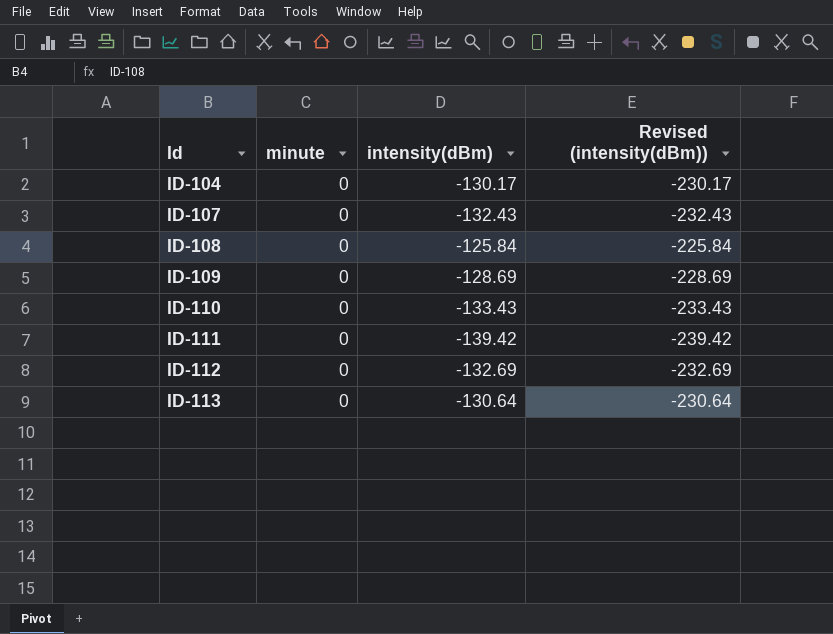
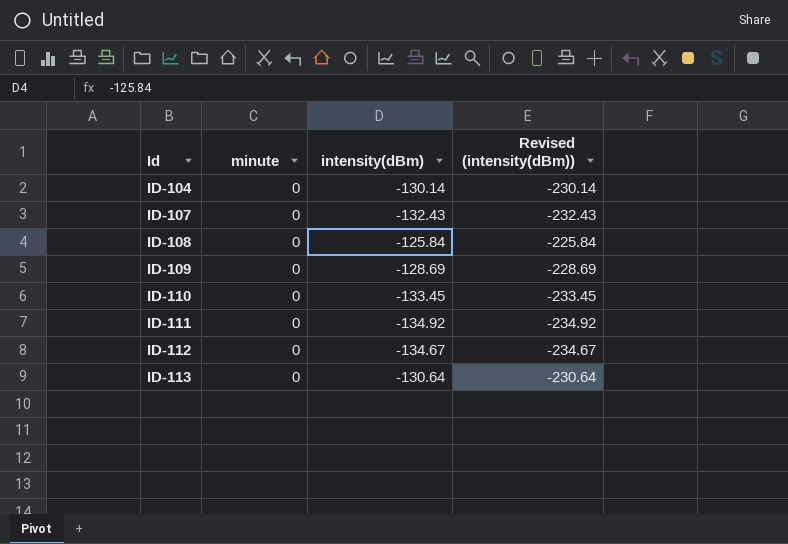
ID-104 | intensity(dBm): -130.17 -> -130.14
ID-104 | Revised (intensity(dBm)): -230.17 -> -230.14
ID-110 | intensity(dBm): -133.43 -> -133.45
ID-110 | Revised (intensity(dBm)): -233.43 -> -233.45
ID-111 | intensity(dBm): -139.42 -> -134.92
ID-111 | Revised (intensity(dBm)): -239.42 -> -234.92
ID-112 | intensity(dBm): -132.69 -> -134.67
ID-112 | Revised (intensity(dBm)): -232.69 -> -234.67

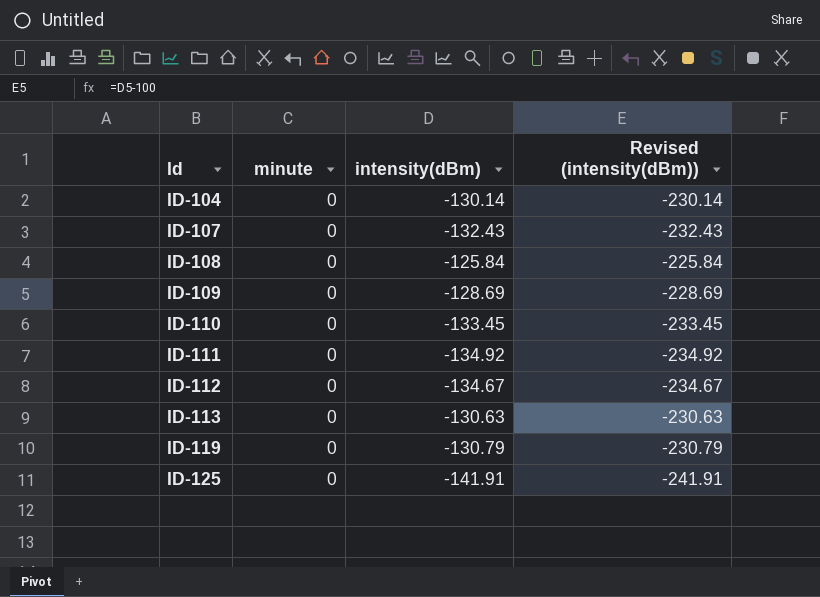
ID-113 | intensity(dBm): -130.64 -> -130.63
ID-113 | Revised (intensity(dBm)): -230.64 -> -230.63
row ID-119: none -> 0 | -130.79 | -230.79
row ID-125: none -> 0 | -141.91 | -241.91

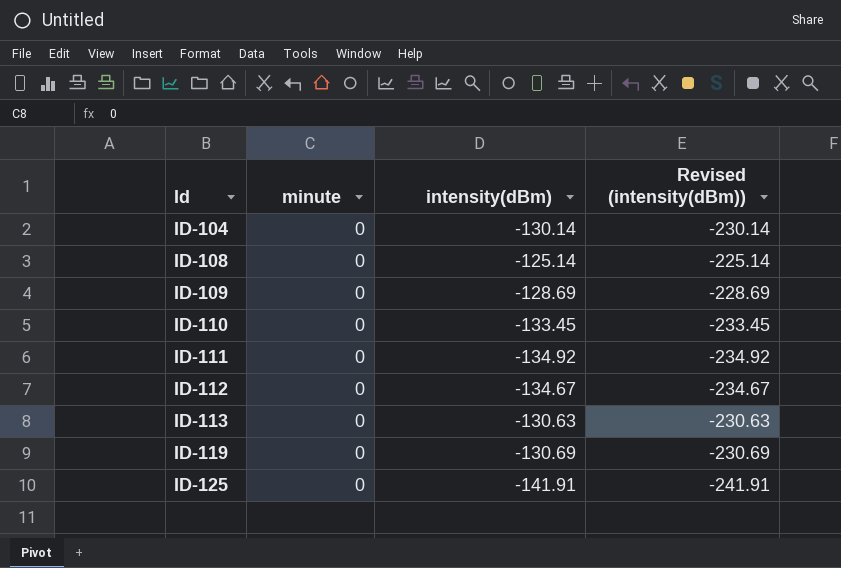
row ID-107: 0 | -132.43 | -232.43 -> none
ID-108 | intensity(dBm): -125.84 -> -125.14
ID-108 | Revised (intensity(dBm)): -225.84 -> -225.14
ID-119 | intensity(dBm): -130.79 -> -130.69
ID-119 | Revised (intensity(dBm)): -230.79 -> -230.69

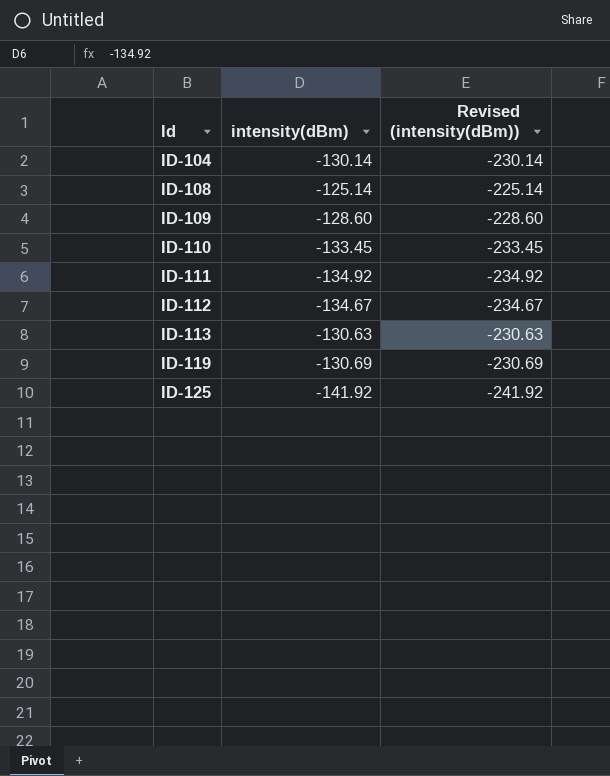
column minute | position: 2 -> none
ID-109 | intensity(dBm): -128.69 -> -128.60
ID-109 | Revised (intensity(dBm)): -228.69 -> -228.60
ID-125 | intensity(dBm): -141.91 -> -141.92
ID-125 | Revised (intensity(dBm)): -241.91 -> -241.92

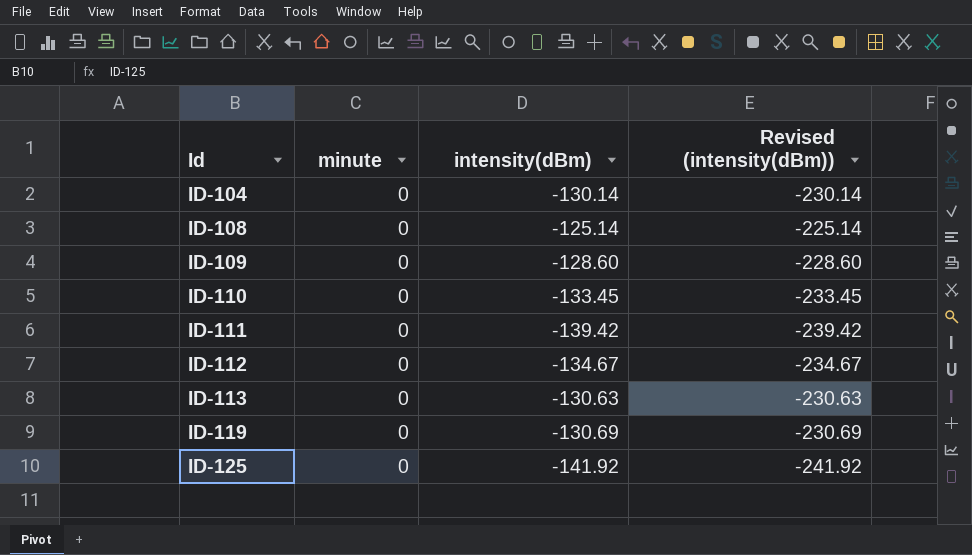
column minute | position: none -> 2
ID-111 | intensity(dBm): -134.92 -> -139.42
ID-111 | Revised (intensity(dBm)): -234.92 -> -239.42

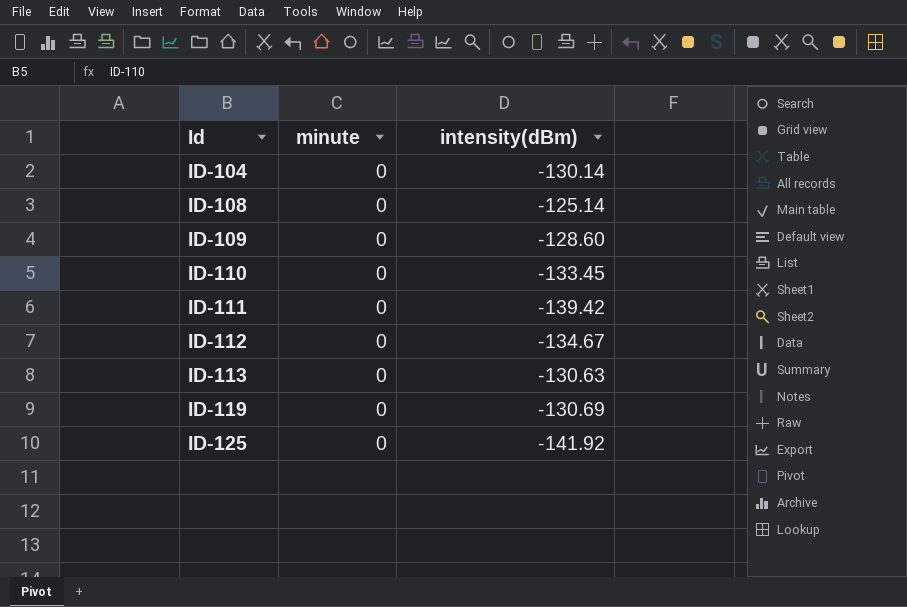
column Revised (intensity(dBm)) | formula: [intensity(dBm)] - 100 -> none

